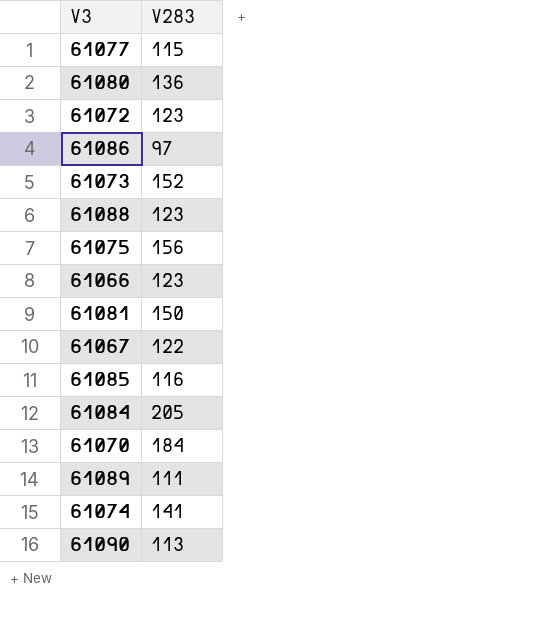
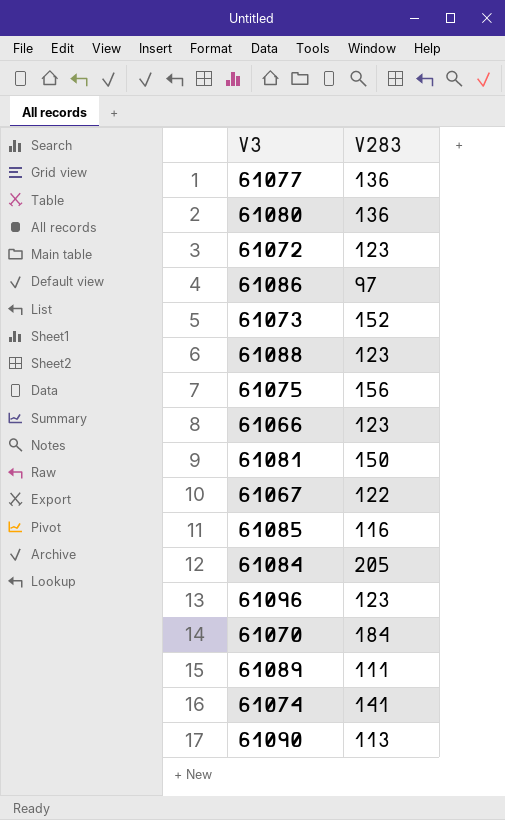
61077 | V283: 115 -> 136
row 61096: none -> 123

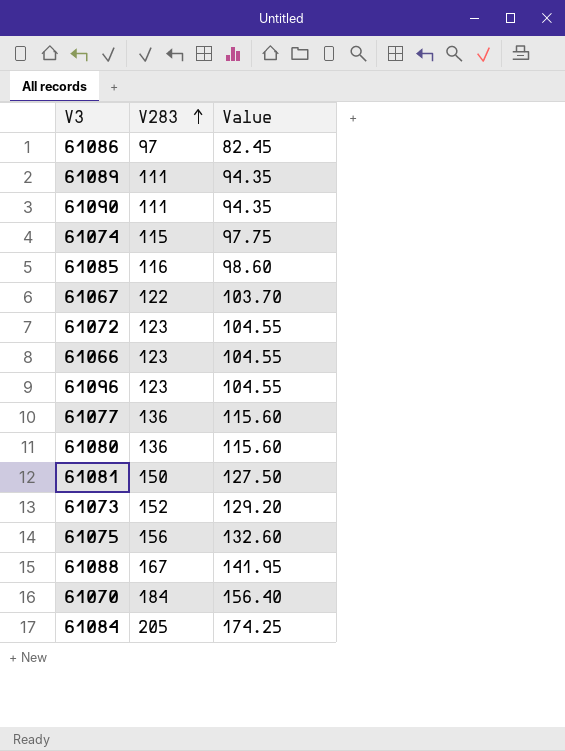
row order: none -> V283 ascending
column Value | formula: none -> [V283] * 0.85
61090 | V283: 113 -> 111
61074 | V283: 141 -> 115
61088 | V283: 123 -> 167

